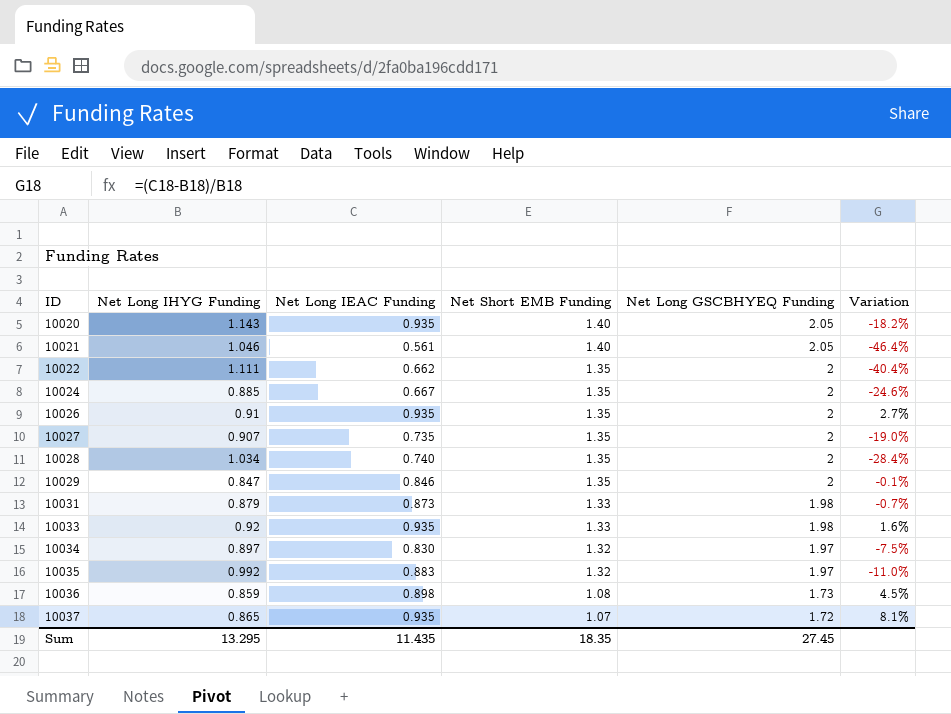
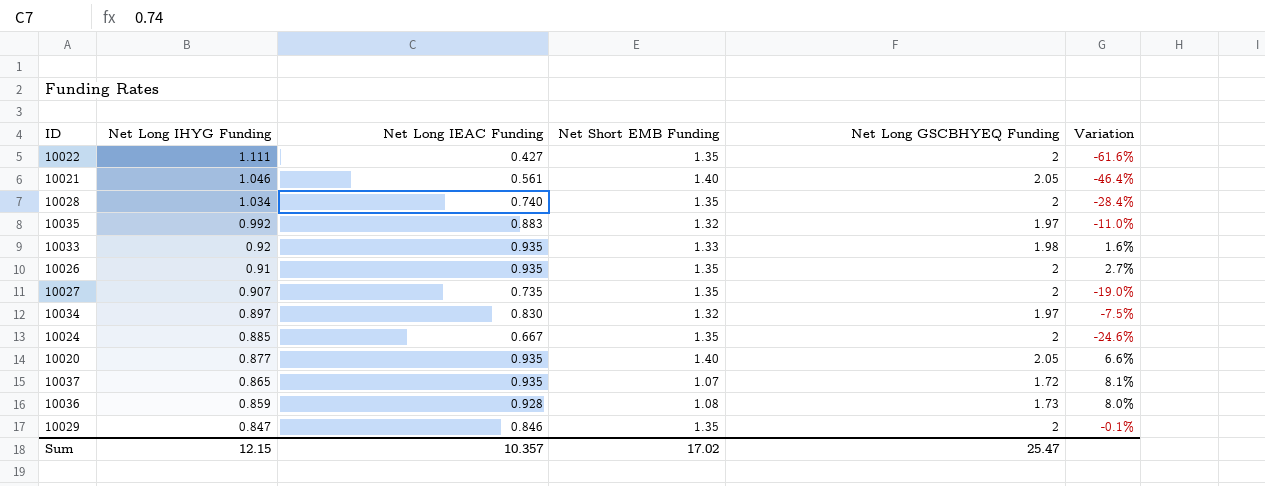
row order: ID ascending -> Net Long IHYG Funding descending
row 10031: 0.879 | 0.873 | 1.33 | 1.98 | -0.7% -> none
10022 | Net Long IEAC Funding: 0.662 -> 0.427
10022 | Variation: -40.4% -> -61.6%
10020 | Net Long IHYG Funding: 1.143 -> 0.877
10020 | Variation: -18.2% -> 6.6%
10036 | Net Long IEAC Funding: 0.898 -> 0.928
10036 | Variation: 4.5% -> 8.0%
Sum | Net Long IHYG Funding: 13.295 -> 12.15
Sum | Net Long IEAC Funding: 11.435 -> 10.357
Sum | Net Short EMB Funding: 18.35 -> 17.02
Sum | Net Long GSCBHYEQ Funding: 27.45 -> 25.47

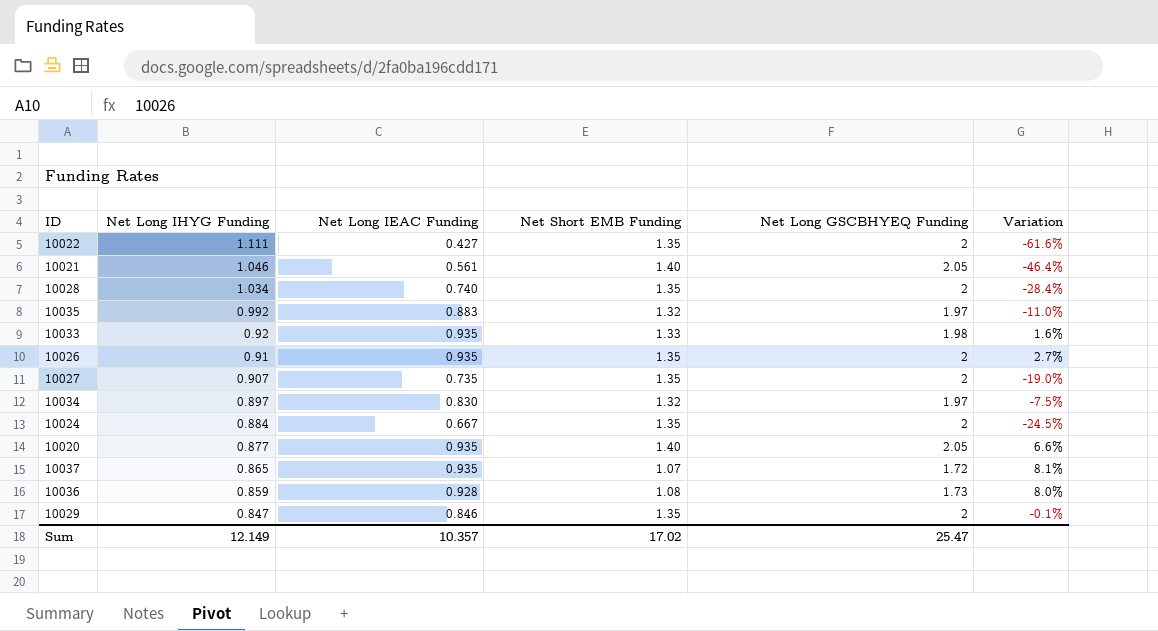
10024 | Net Long IHYG Funding: 0.885 -> 0.884
10024 | Variation: -24.6% -> -24.5%
Sum | Net Long IHYG Funding: 12.15 -> 12.149

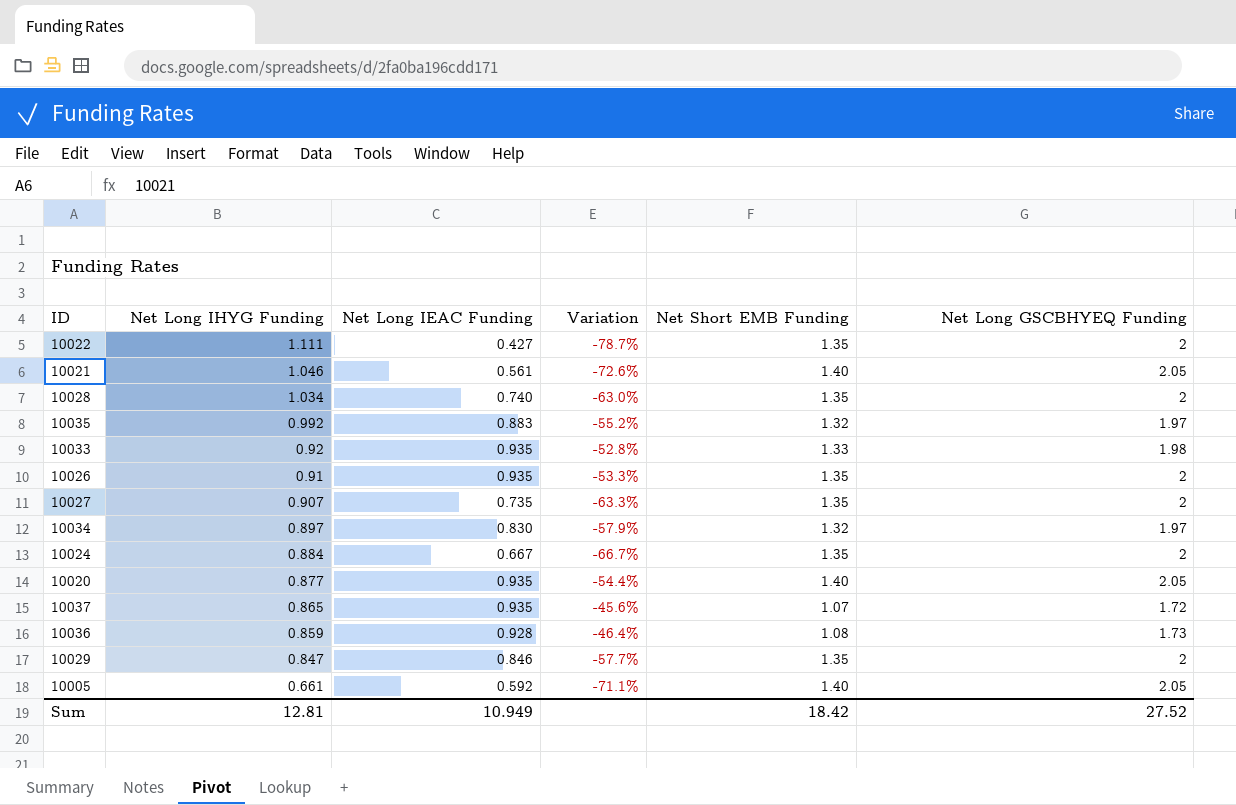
column Variation | formula: ([Net Long IEAC Funding] - [Net Long IHYG Funding]) / [Net Long IHYG Funding] -> ([Net Long IEAC Funding] - [Net Long GSCBHYEQ Funding]) / [Net Long GSCBHYEQ Funding]
column Variation | position: 6 -> 4
row 10005: none -> 0.661 | 0.592 | -71.1% | 1.40 | 2.05
Sum | Net Long IHYG Funding: 12.149 -> 12.81
Sum | Net Long IEAC Funding: 10.357 -> 10.949
Sum | Net Short EMB Funding: 17.02 -> 18.42
Sum | Net Long GSCBHYEQ Funding: 25.47 -> 27.52

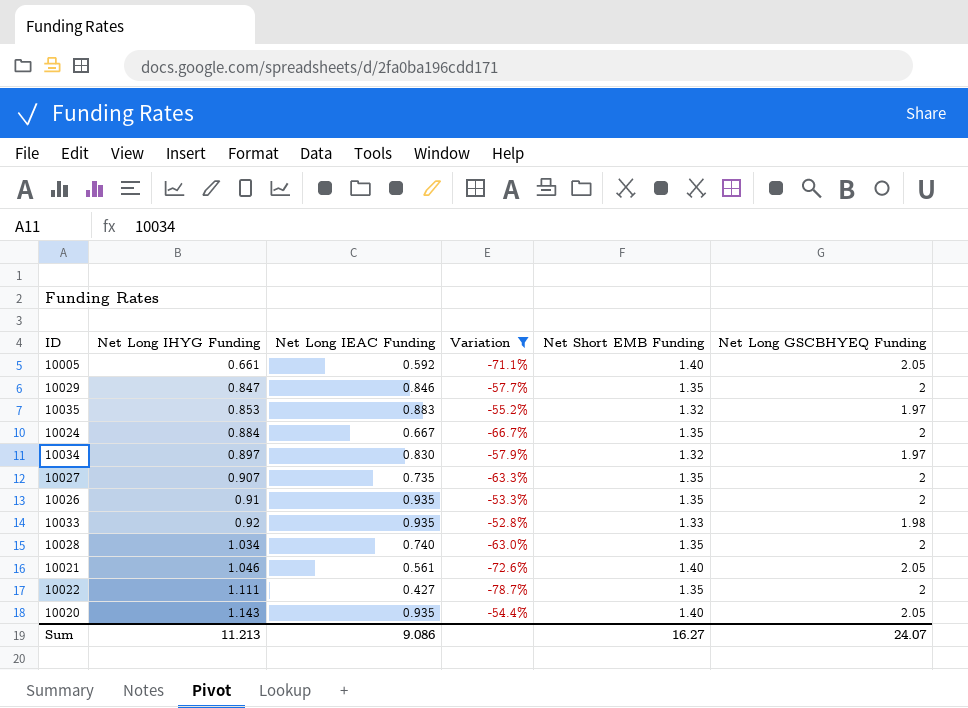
filter: none -> Variation <= -52.8%
row order: Net Long IHYG Funding descending -> Net Long IHYG Funding ascending
10035 | Net Long IHYG Funding: 0.992 -> 0.853
10020 | Net Long IHYG Funding: 0.877 -> 1.143
Sum | Net Long IHYG Funding: 12.81 -> 11.213
Sum | Net Long IEAC Funding: 10.949 -> 9.086
Sum | Net Short EMB Funding: 18.42 -> 16.27
Sum | Net Long GSCBHYEQ Funding: 27.52 -> 24.07

